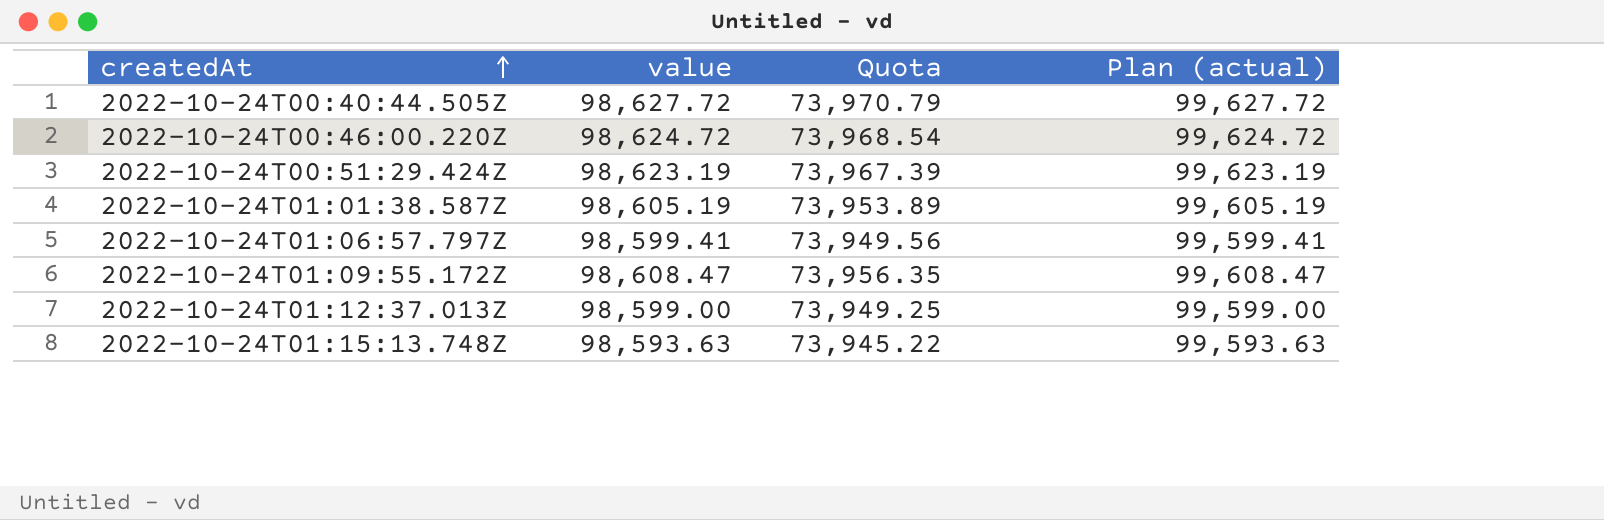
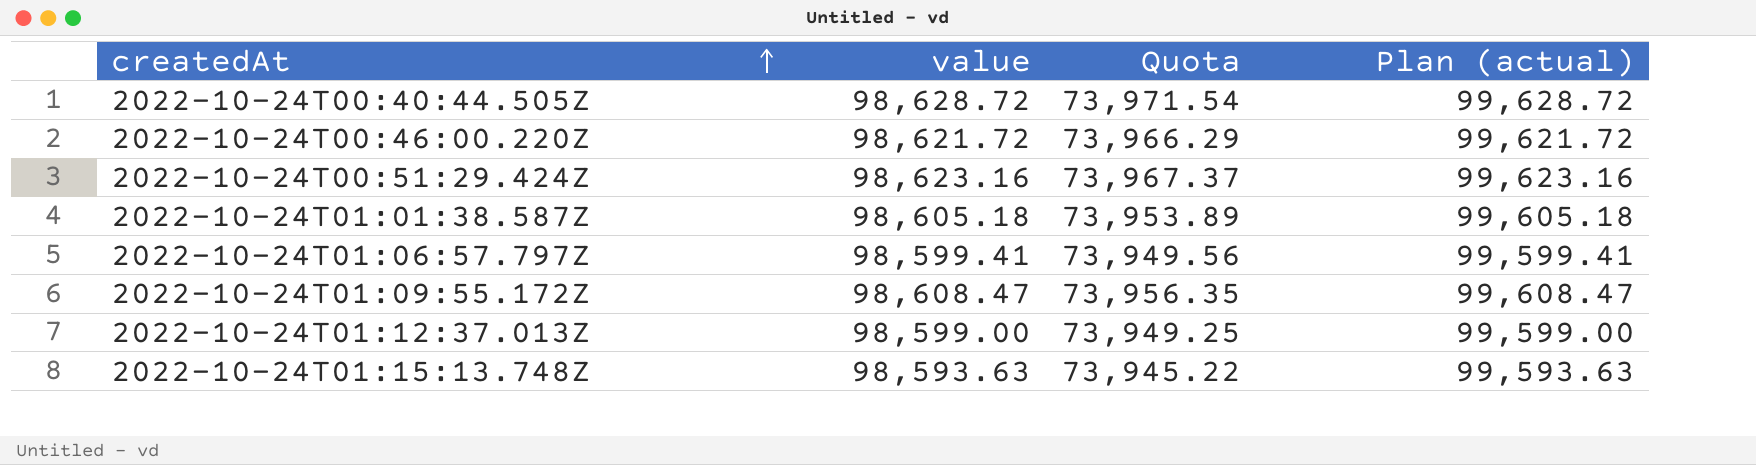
2022-10-24T00:40:44.505Z | value: 98,627.72 -> 98,628.72
2022-10-24T00:40:44.505Z | Quota: 73,970.79 -> 73,971.54
2022-10-24T00:40:44.505Z | Plan (actual): 99,627.72 -> 99,628.72
2022-10-24T00:46:00.220Z | value: 98,624.72 -> 98,621.72
2022-10-24T00:46:00.220Z | Quota: 73,968.54 -> 73,966.29
2022-10-24T00:46:00.220Z | Plan (actual): 99,624.72 -> 99,621.72
2022-10-24T00:51:29.424Z | value: 98,623.19 -> 98,623.16
2022-10-24T00:51:29.424Z | Quota: 73,967.39 -> 73,967.37
2022-10-24T00:51:29.424Z | Plan (actual): 99,623.19 -> 99,623.16
2022-10-24T01:01:38.587Z | value: 98,605.19 -> 98,605.18
2022-10-24T01:01:38.587Z | Plan (actual): 99,605.19 -> 99,605.18

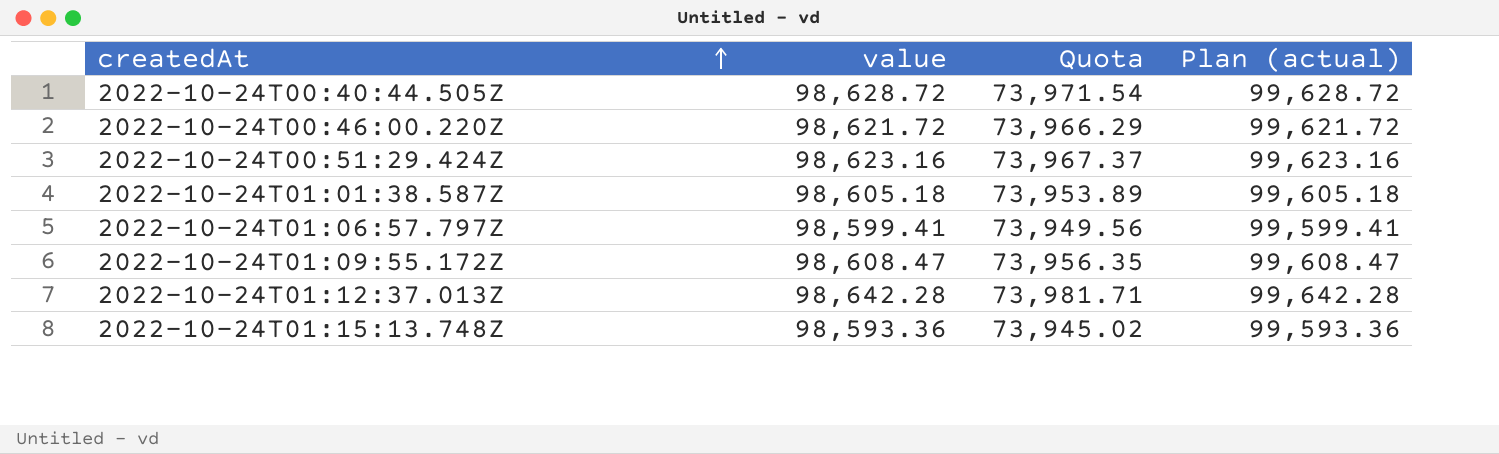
2022-10-24T01:12:37.013Z | value: 98,599.00 -> 98,642.28
2022-10-24T01:12:37.013Z | Quota: 73,949.25 -> 73,981.71
2022-10-24T01:12:37.013Z | Plan (actual): 99,599.00 -> 99,642.28
2022-10-24T01:15:13.748Z | value: 98,593.63 -> 98,593.36
2022-10-24T01:15:13.748Z | Quota: 73,945.22 -> 73,945.02
2022-10-24T01:15:13.748Z | Plan (actual): 99,593.63 -> 99,593.36

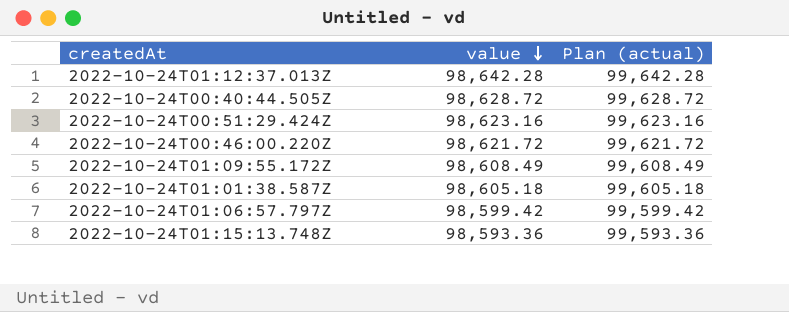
row order: createdAt ascending -> value descending
column Quota | formula: [value] * 0.75 -> none
2022-10-24T01:09:55.172Z | value: 98,608.47 -> 98,608.49
2022-10-24T01:09:55.172Z | Plan (actual): 99,608.47 -> 99,608.49
2022-10-24T01:06:57.797Z | value: 98,599.41 -> 98,599.42
2022-10-24T01:06:57.797Z | Plan (actual): 99,599.41 -> 99,599.42

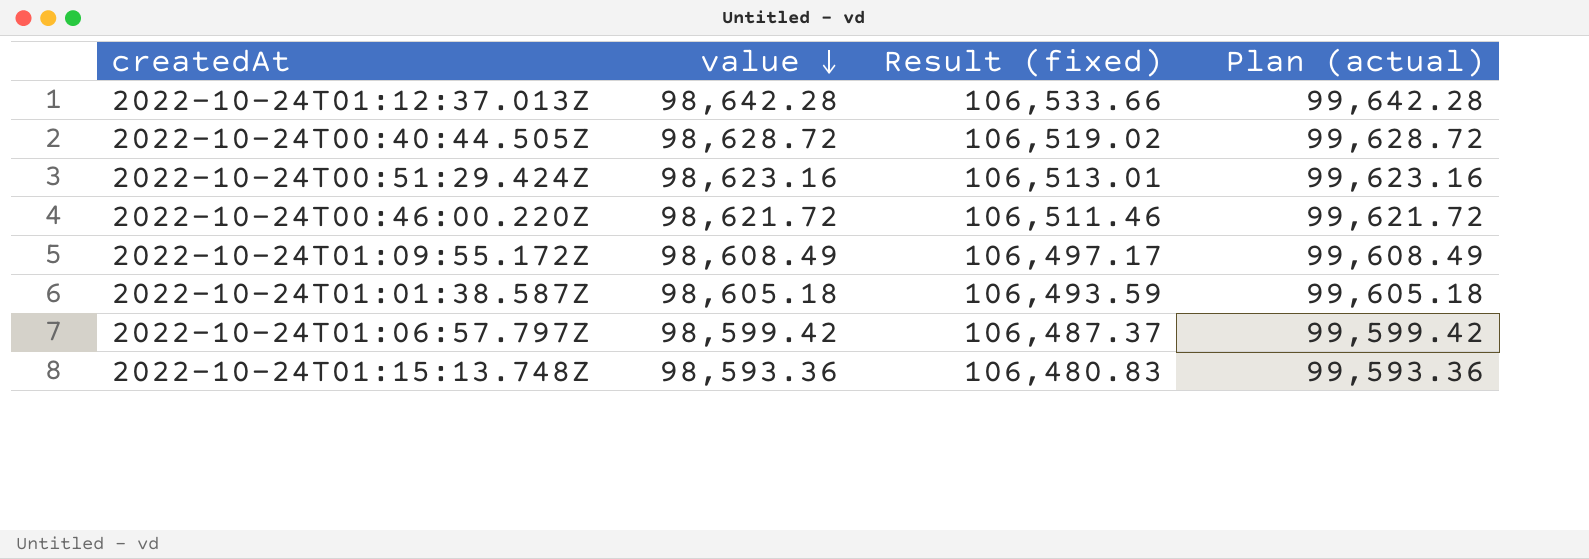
column Result (fixed) | formula: none -> [value] * 1.08

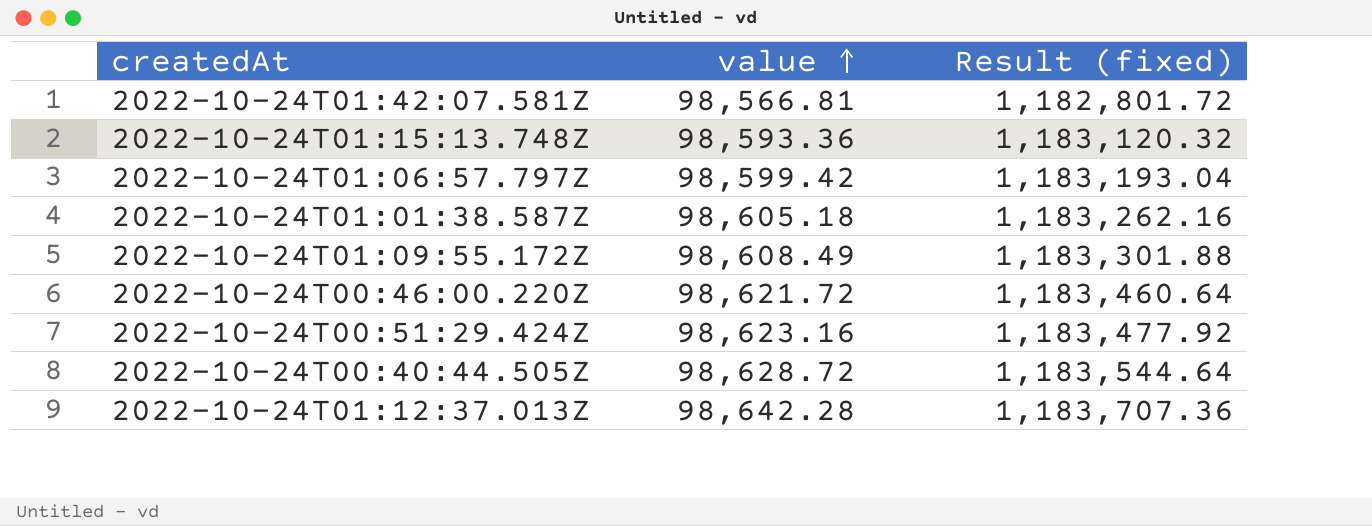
row order: value descending -> value ascending
column Plan (actual) | formula: [value] + 1000 -> none
column Result (fixed) | formula: [value] * 1.08 -> [value] * 12
row 2022-10-24T01:42:07.581Z: none -> 98,566.81 | 1,182,801.72

